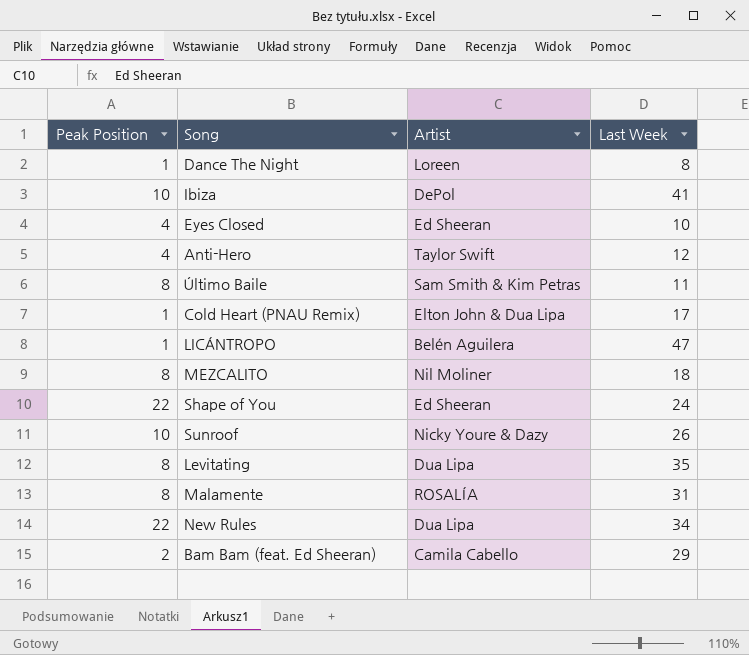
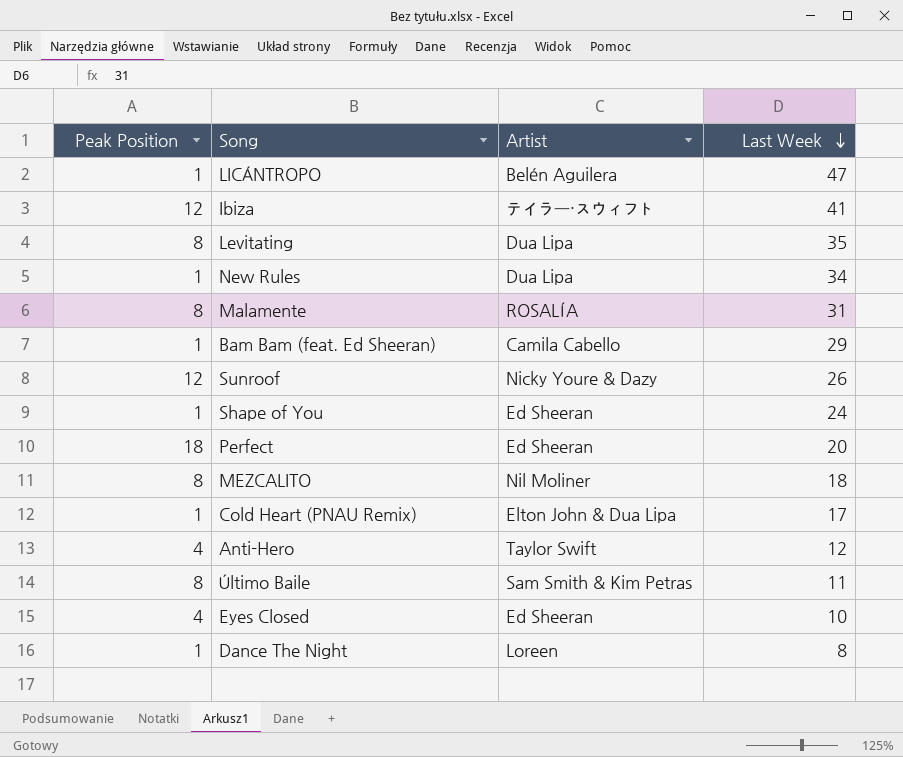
row order: none -> Last Week descending
Ibiza | Peak Position: 10 -> 12
Ibiza | Artist: DePol -> テイラー・スウィフト
New Rules | Peak Position: 22 -> 1
Bam Bam (feat. Ed Sheeran) | Peak Position: 2 -> 1
Sunroof | Peak Position: 10 -> 12
Shape of You | Peak Position: 22 -> 1
row Perfect: none -> 18 | Ed Sheeran | 20

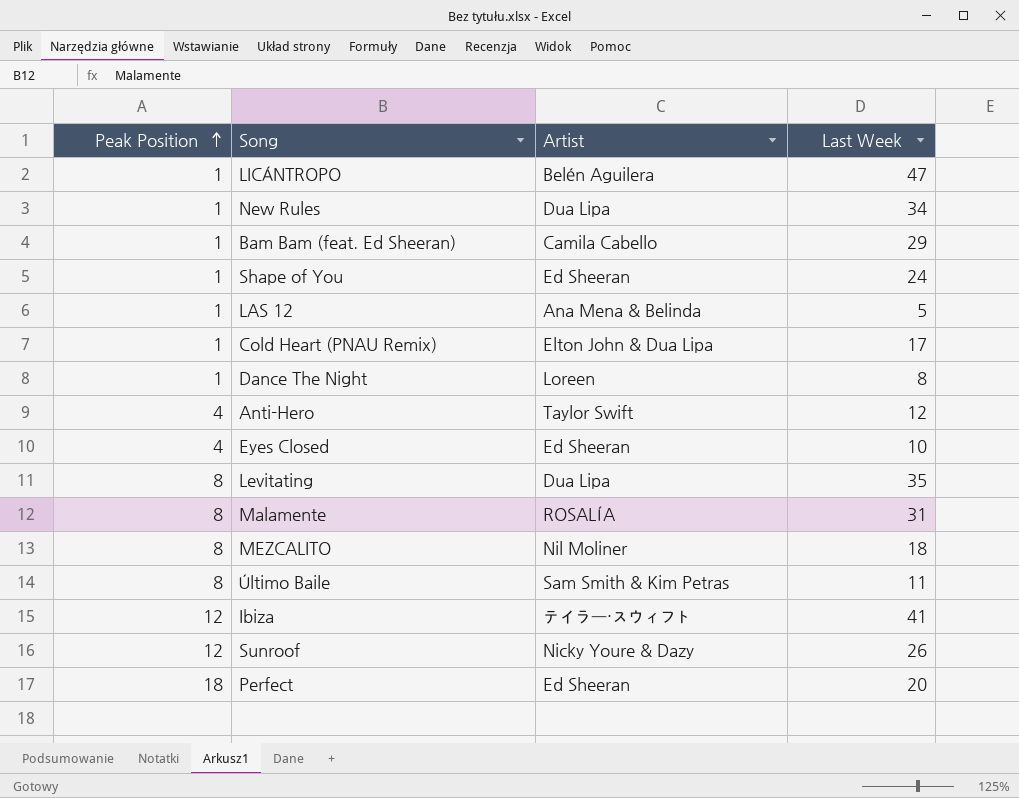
row order: Last Week descending -> Peak Position ascending
row LAS 12: none -> 1 | Ana Mena & Belinda | 5

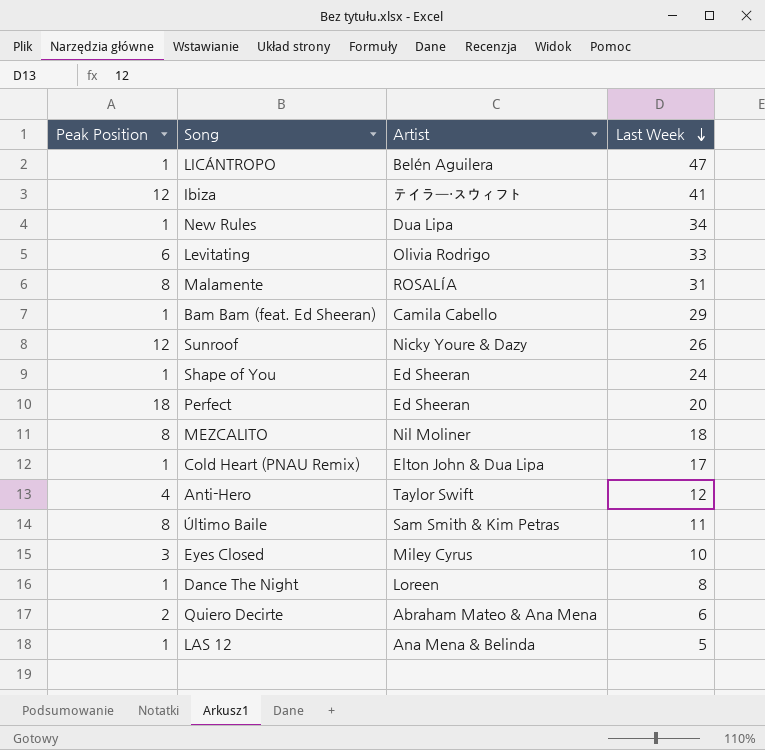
row order: Peak Position ascending -> Last Week descending
Levitating | Peak Position: 8 -> 6
Levitating | Artist: Dua Lipa -> Olivia Rodrigo
Levitating | Last Week: 35 -> 33
Eyes Closed | Peak Position: 4 -> 3
Eyes Closed | Artist: Ed Sheeran -> Miley Cyrus
row Quiero Decirte: none -> 2 | Abraham Mateo & Ana Mena | 6

